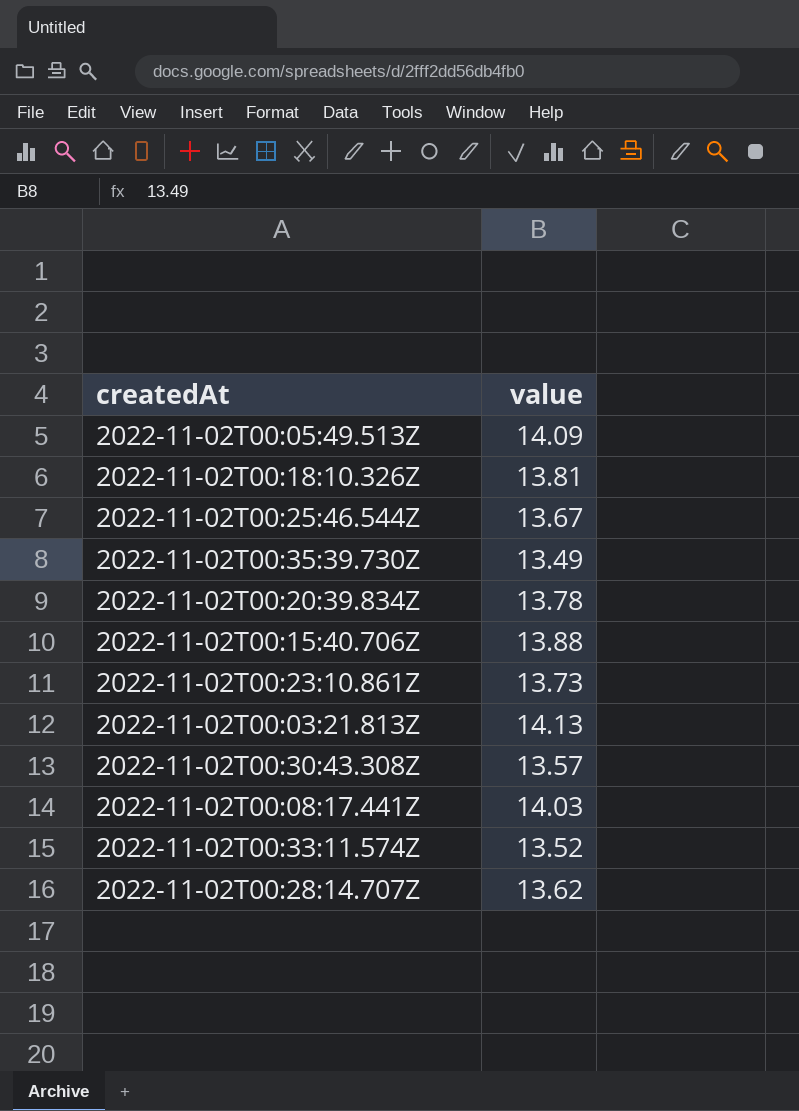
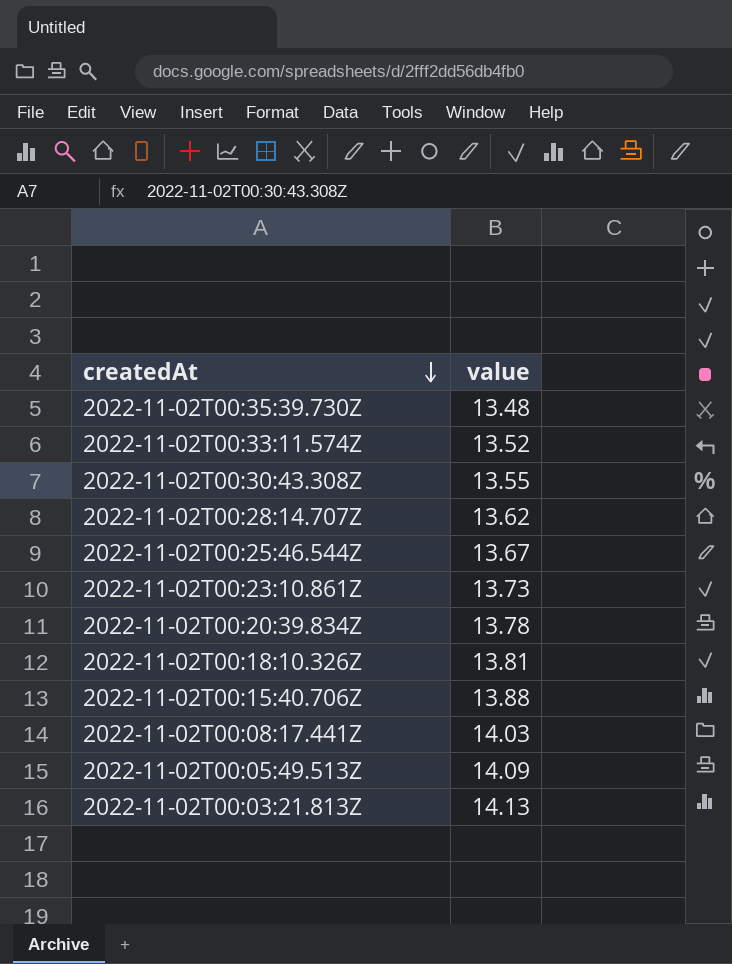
row order: none -> createdAt descending
2022-11-02T00:35:39.730Z | value: 13.49 -> 13.48
2022-11-02T00:30:43.308Z | value: 13.57 -> 13.55

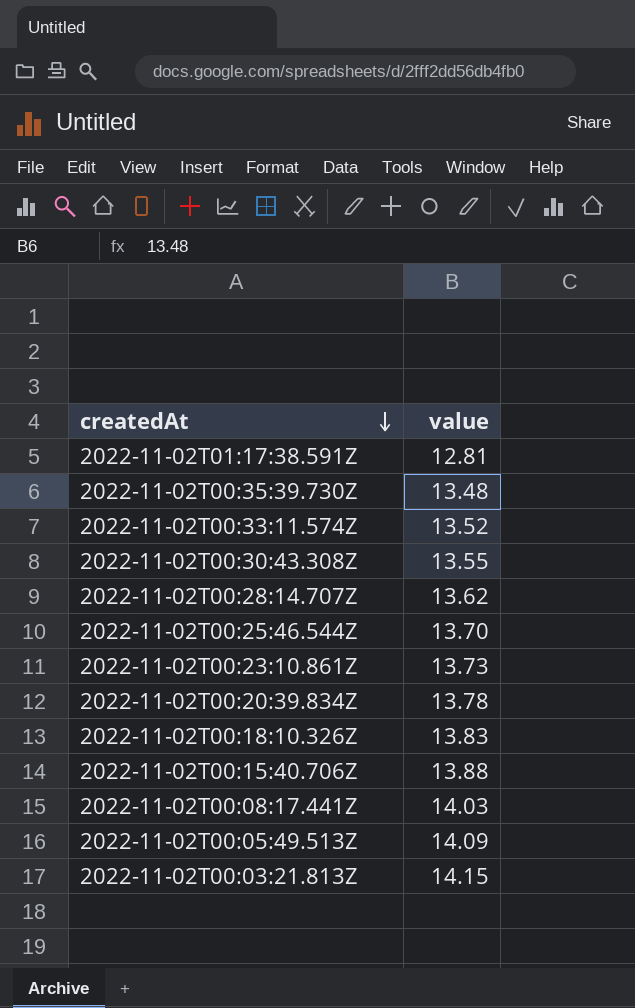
row 2022-11-02T01:17:38.591Z: none -> 12.81
2022-11-02T00:25:46.544Z | value: 13.67 -> 13.70
2022-11-02T00:18:10.326Z | value: 13.81 -> 13.83
2022-11-02T00:03:21.813Z | value: 14.13 -> 14.15

